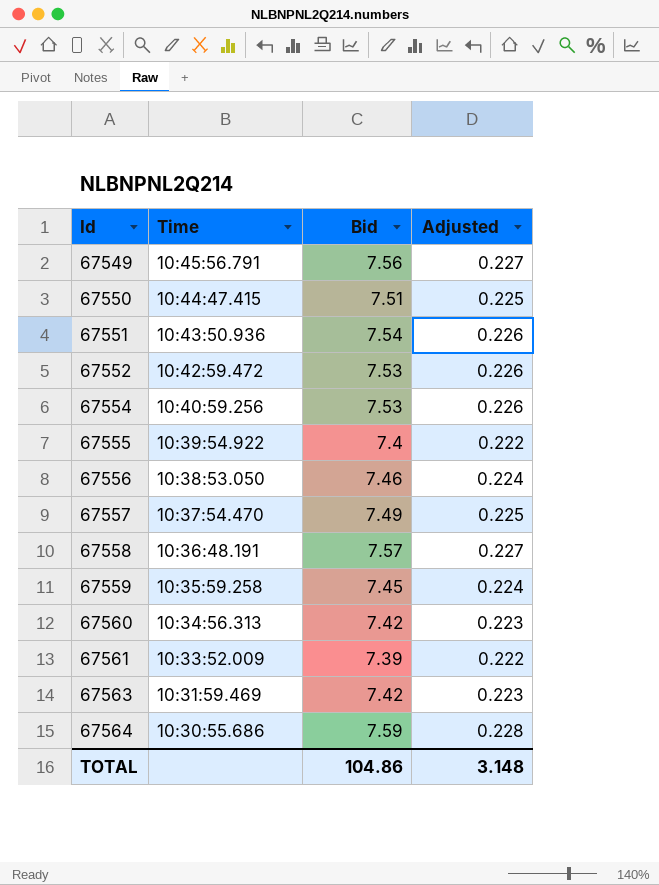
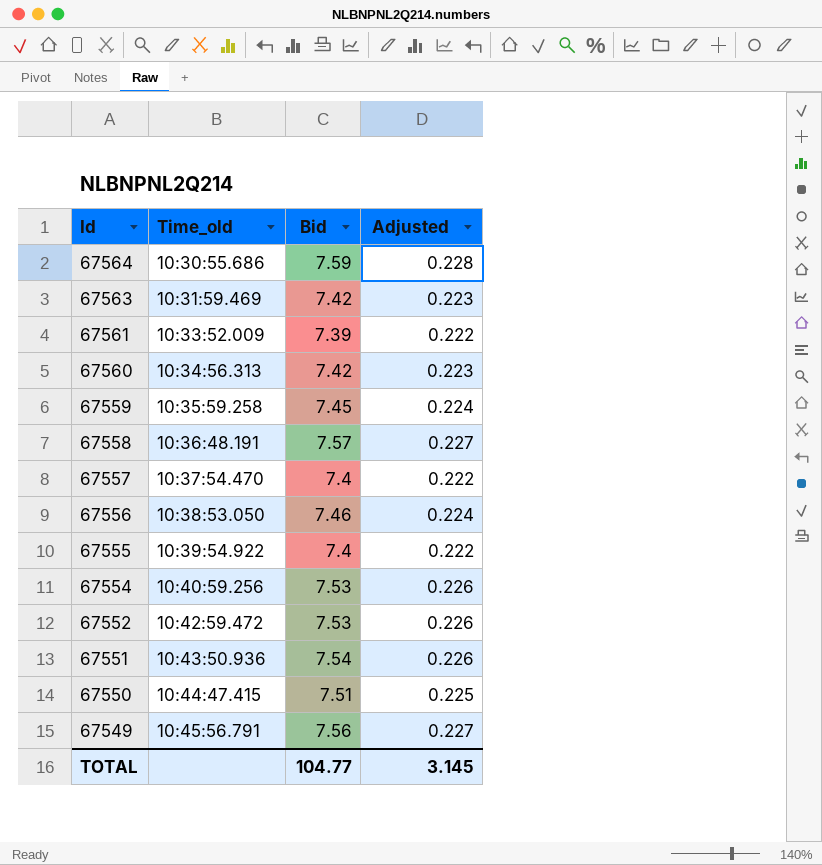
row order: Id ascending -> Id descending
column name: Time -> Time_old
67557 | Bid: 7.49 -> 7.4
67557 | Adjusted: 0.225 -> 0.222
TOTAL | Bid: 104.86 -> 104.77
TOTAL | Adjusted: 3.148 -> 3.145

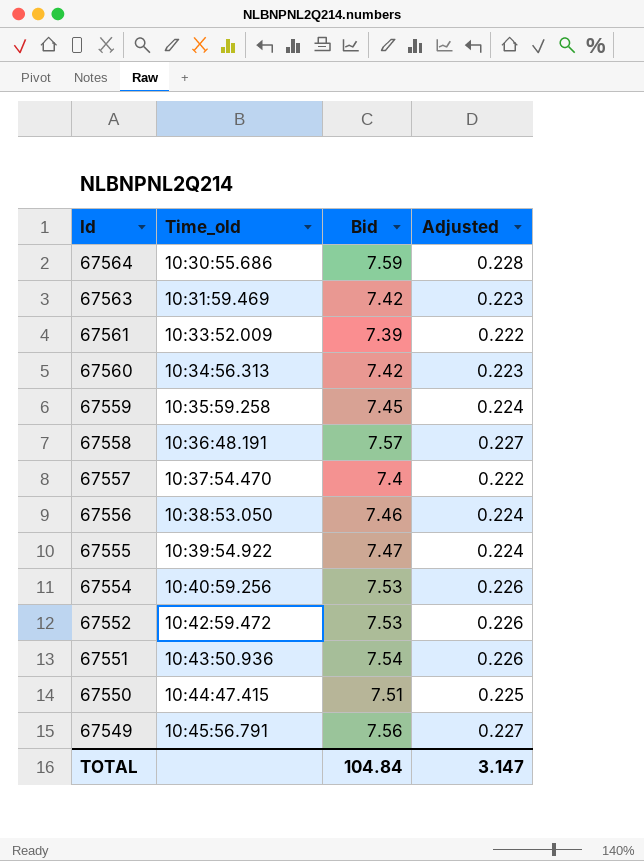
67555 | Bid: 7.4 -> 7.47
67555 | Adjusted: 0.222 -> 0.224
TOTAL | Bid: 104.77 -> 104.84
TOTAL | Adjusted: 3.145 -> 3.147

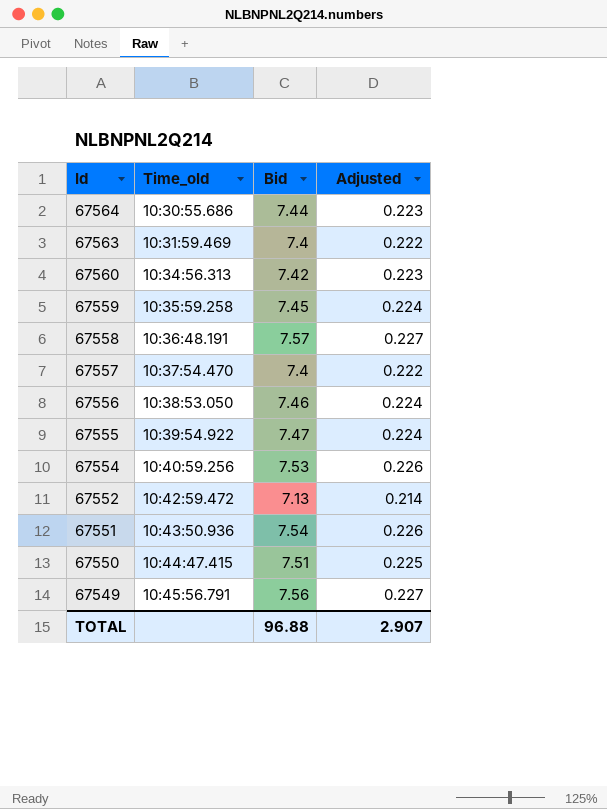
row 67561: 10:33:52.009 | 7.39 | 0.222 -> none
67564 | Bid: 7.59 -> 7.44
67564 | Adjusted: 0.228 -> 0.223
67563 | Bid: 7.42 -> 7.4
67563 | Adjusted: 0.223 -> 0.222
67552 | Bid: 7.53 -> 7.13
67552 | Adjusted: 0.226 -> 0.214
TOTAL | Bid: 104.84 -> 96.88
TOTAL | Adjusted: 3.147 -> 2.907

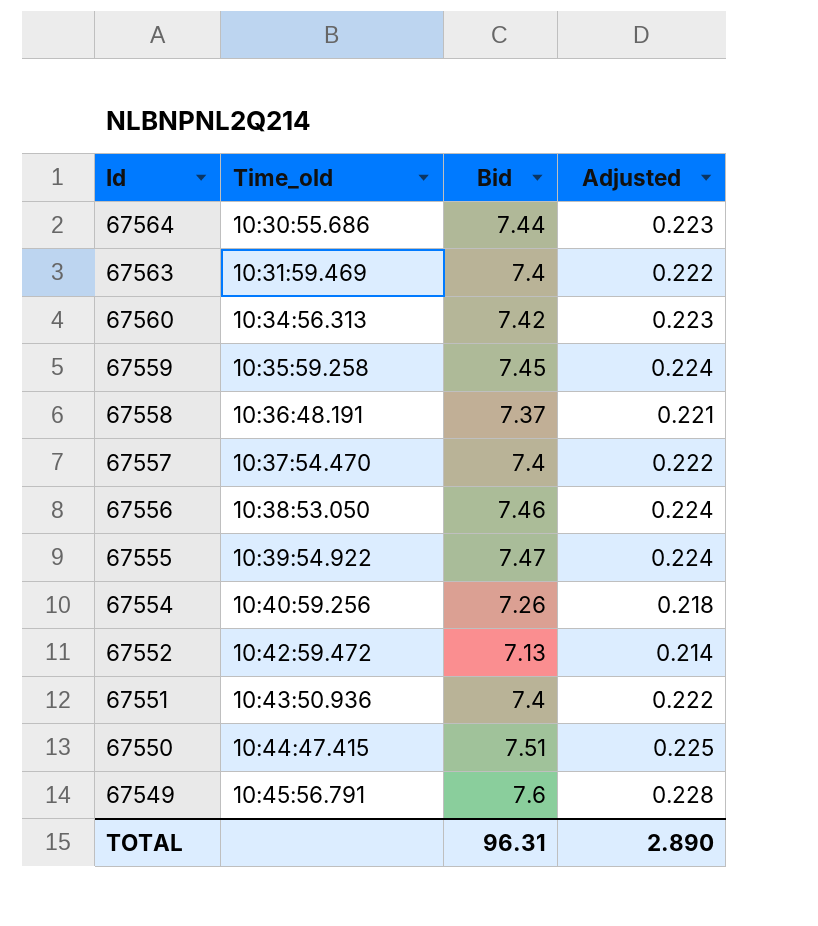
67558 | Bid: 7.57 -> 7.37
67558 | Adjusted: 0.227 -> 0.221
67554 | Bid: 7.53 -> 7.26
67554 | Adjusted: 0.226 -> 0.218
67551 | Bid: 7.54 -> 7.4
67551 | Adjusted: 0.226 -> 0.222
67549 | Bid: 7.56 -> 7.6
67549 | Adjusted: 0.227 -> 0.228
TOTAL | Bid: 96.88 -> 96.31
TOTAL | Adjusted: 2.907 -> 2.890

